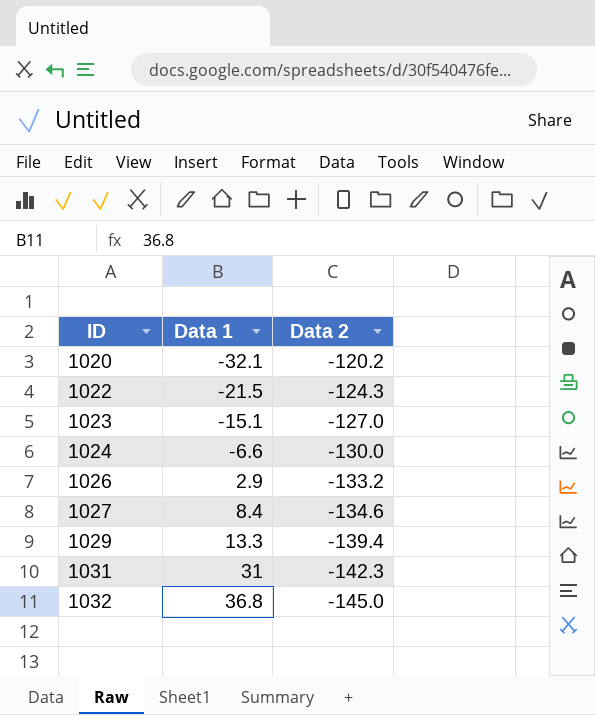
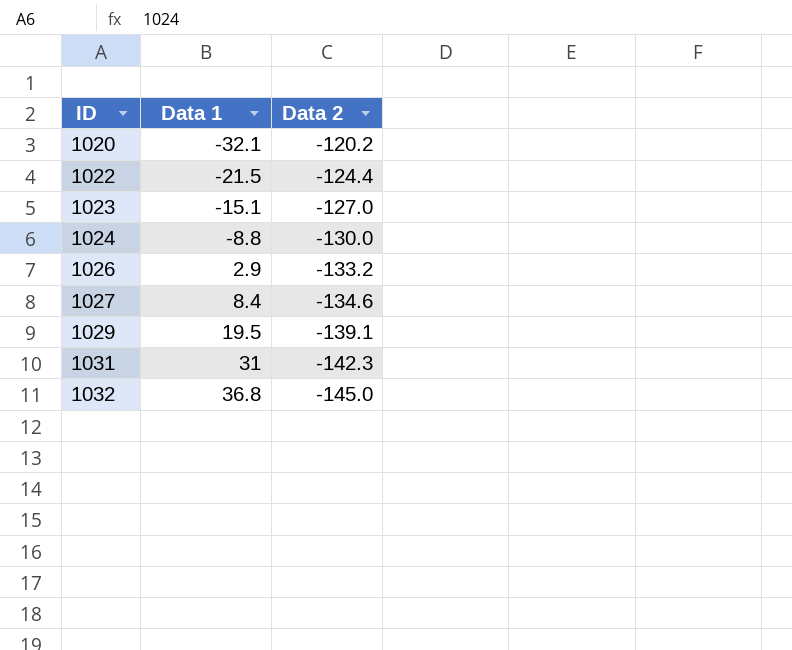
1022 | Data 2: -124.3 -> -124.4
1024 | Data 1: -6.6 -> -8.8
1029 | Data 1: 13.3 -> 19.5
1029 | Data 2: -139.4 -> -139.1

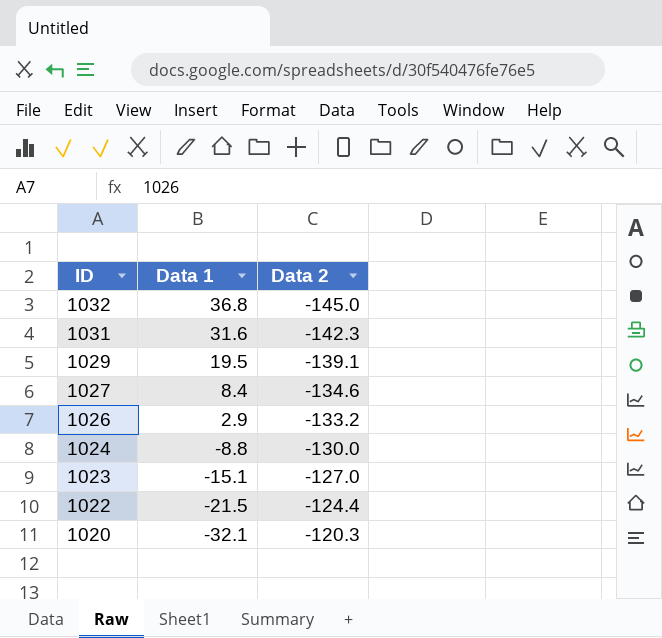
row order: ID ascending -> ID descending
1031 | Data 1: 31 -> 31.6
1020 | Data 2: -120.2 -> -120.3

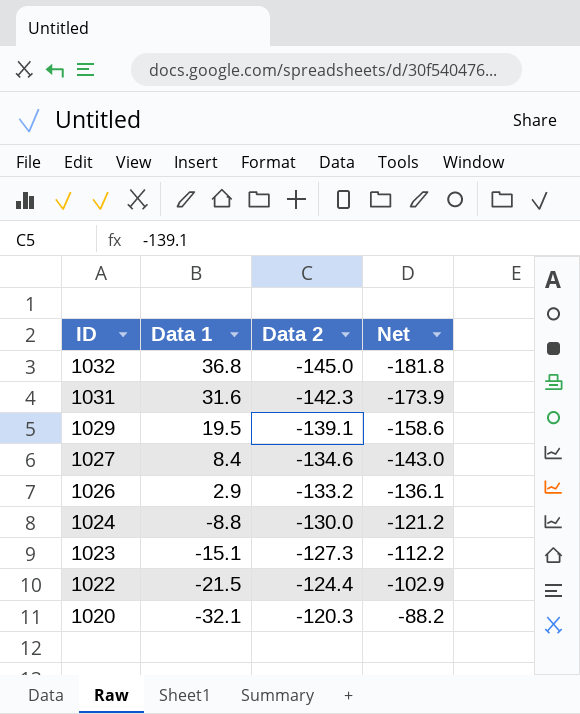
column Net | formula: none -> [Data 2] - [Data 1]
1023 | Data 2: -127.0 -> -127.3

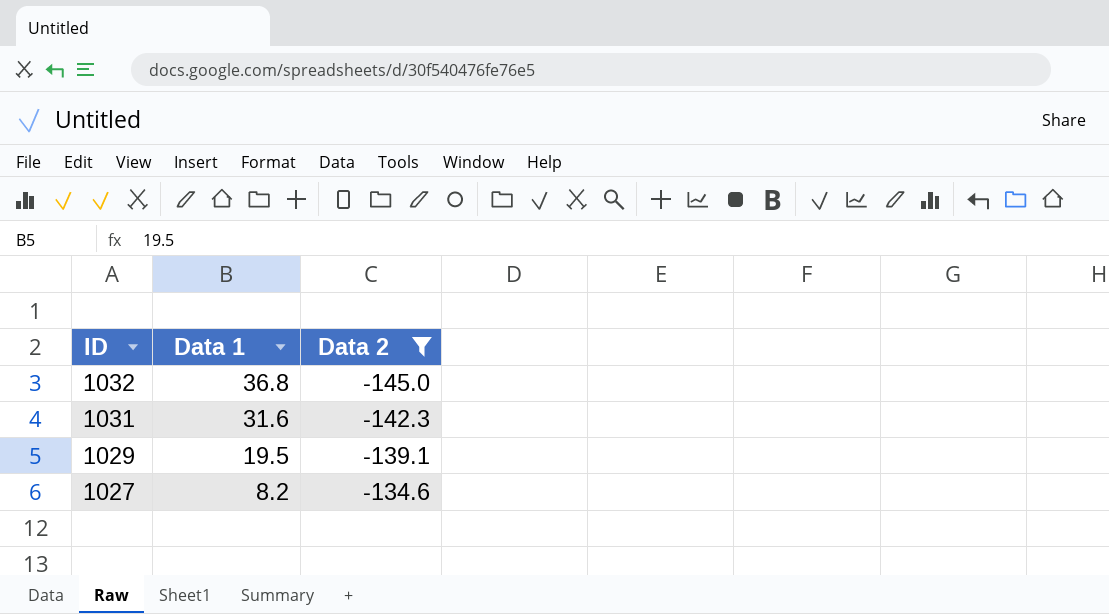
filter: none -> Data 2 <= -134.6
column Net | formula: [Data 2] - [Data 1] -> none
1027 | Data 1: 8.4 -> 8.2

